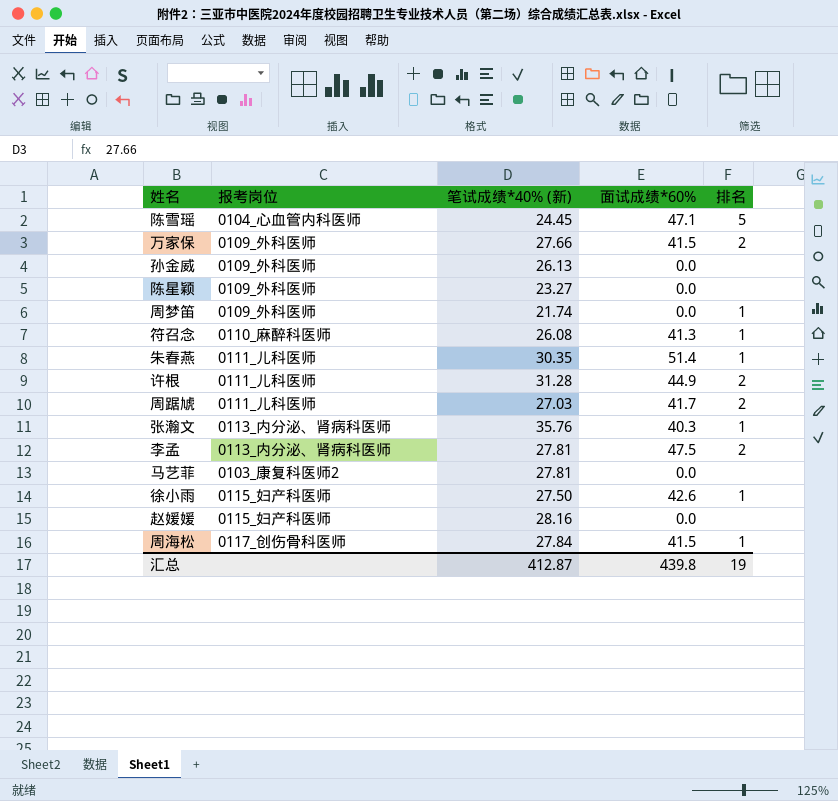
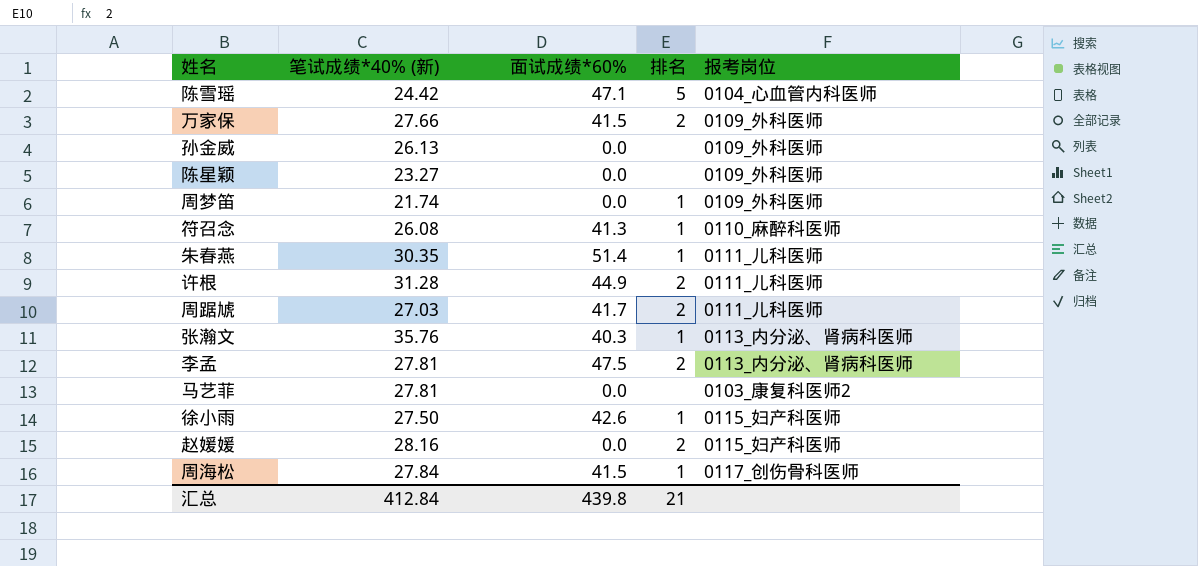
column 报考岗位 | position: 2 -> 5
陈雪瑶 | 笔试成绩*40% (新): 24.45 -> 24.42
赵媛媛 | 排名: none -> 2
汇总 | 笔试成绩*40% (新): 412.87 -> 412.84
汇总 | 排名: 19 -> 21

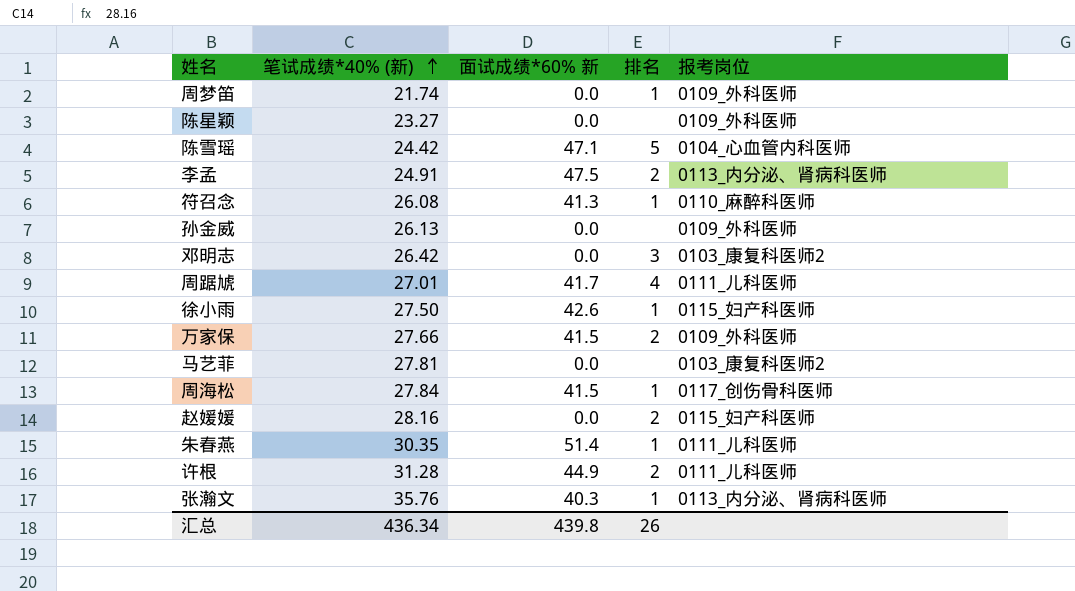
row order: none -> 笔试成绩*40% (新) ascending
column name: 面试成绩*60% -> 面试成绩*60% 新
李孟 | 笔试成绩*40% (新): 27.81 -> 24.91
row 邓明志: none -> 26.42 | 0.0 | 3 | 0103_康复科医师2
周踞虓 | 笔试成绩*40% (新): 27.03 -> 27.01
周踞虓 | 排名: 2 -> 4
汇总 | 笔试成绩*40% (新): 412.84 -> 436.34
汇总 | 排名: 21 -> 26

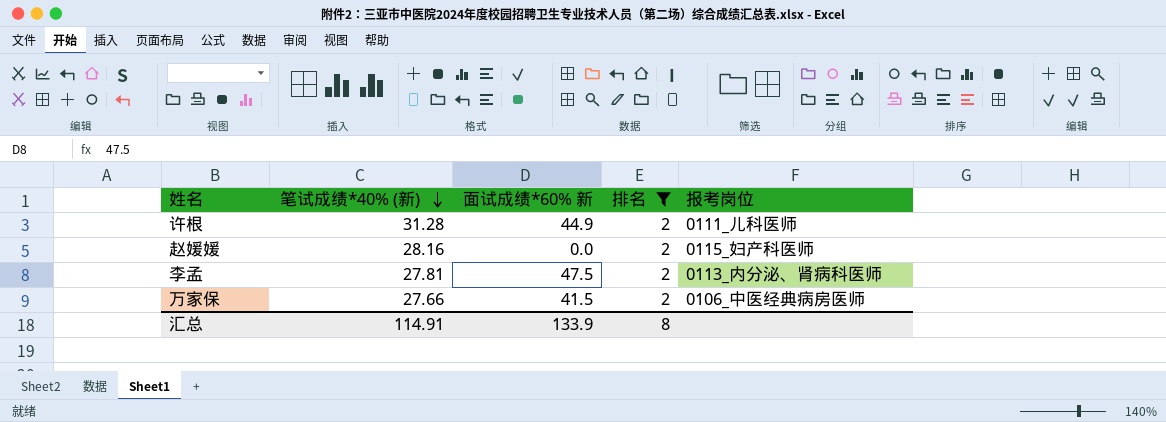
filter: none -> 排名 = 2
row order: 笔试成绩*40% (新) ascending -> 笔试成绩*40% (新) descending
李孟 | 笔试成绩*40% (新): 24.91 -> 27.81
万家保 | 报考岗位: 0109_外科医师 -> 0106_中医经典病房医师
汇总 | 笔试成绩*40% (新): 436.34 -> 114.91
汇总 | 面试成绩*60% 新: 439.8 -> 133.9
汇总 | 排名: 26 -> 8

